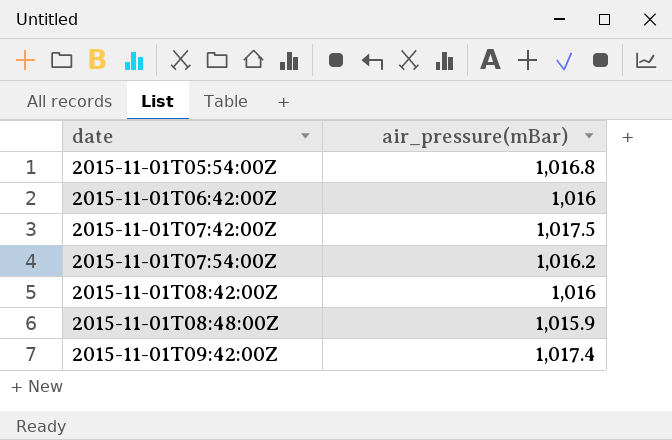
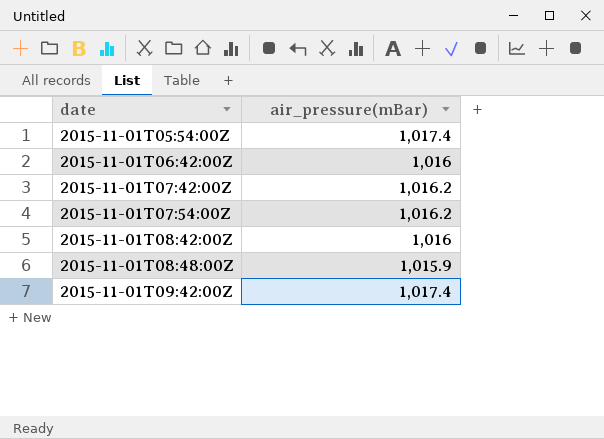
2015-11-01T05:54:00Z | air_pressure(mBar): 1,016.8 -> 1,017.4
2015-11-01T07:42:00Z | air_pressure(mBar): 1,017.5 -> 1,016.2

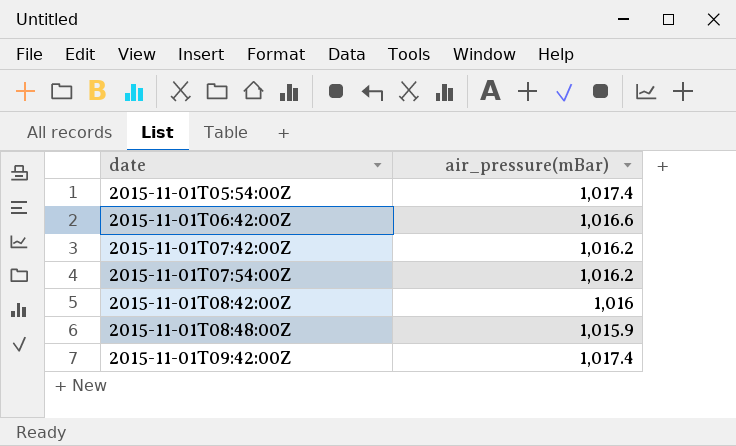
2015-11-01T06:42:00Z | air_pressure(mBar): 1,016 -> 1,016.6

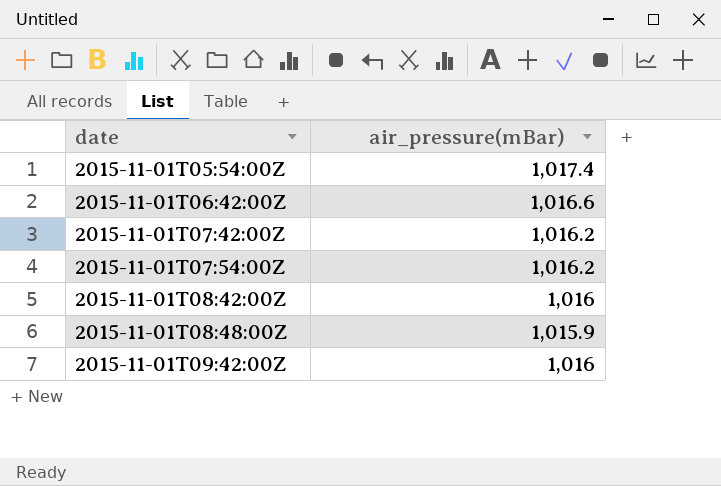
2015-11-01T09:42:00Z | air_pressure(mBar): 1,017.4 -> 1,016

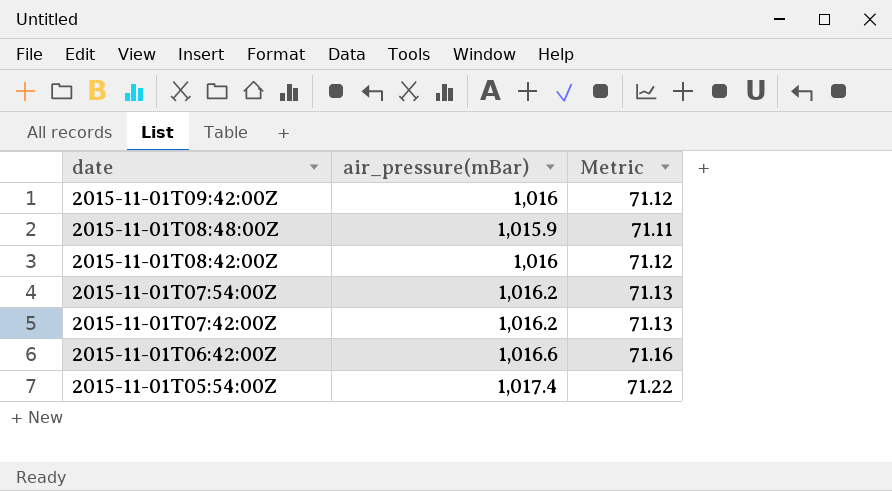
row order: date ascending -> date descending
column Metric | formula: none -> [air_pressure(mBar)] * 0.07

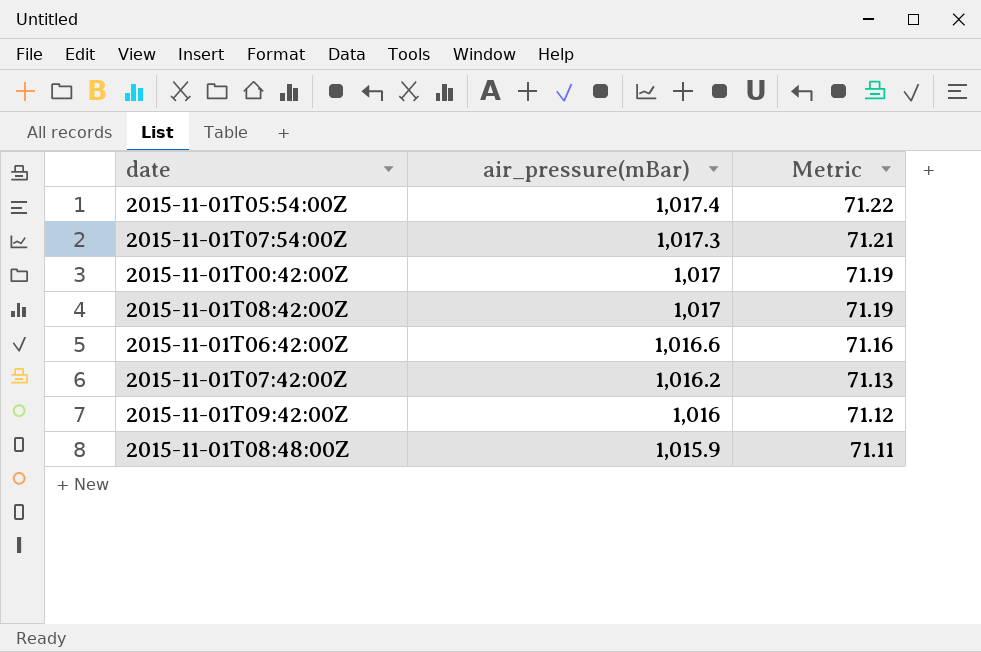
row order: date descending -> air_pressure(mBar) descending
2015-11-01T07:54:00Z | air_pressure(mBar): 1,016.2 -> 1,017.3
2015-11-01T07:54:00Z | Metric: 71.13 -> 71.21
row 2015-11-01T00:42:00Z: none -> 1,017 | 71.19
2015-11-01T08:42:00Z | air_pressure(mBar): 1,016 -> 1,017
2015-11-01T08:42:00Z | Metric: 71.12 -> 71.19

